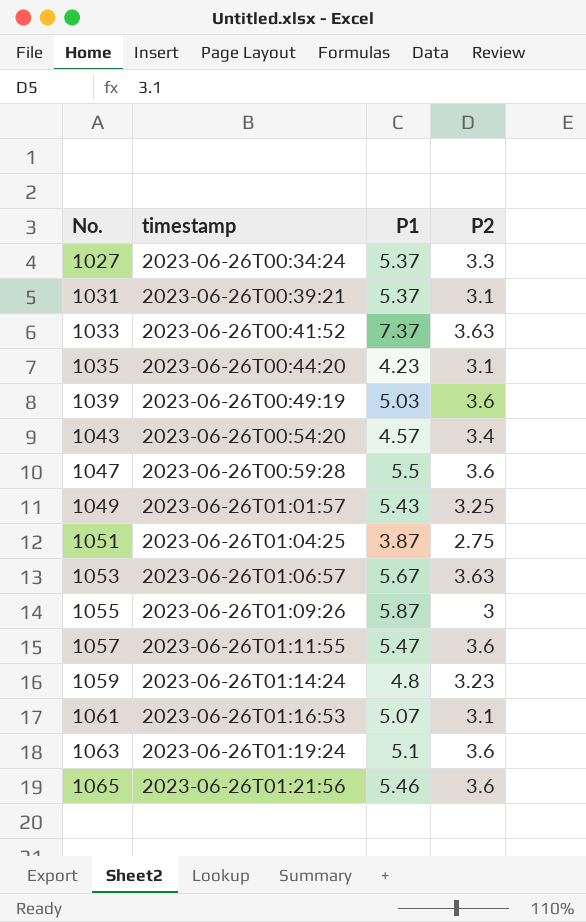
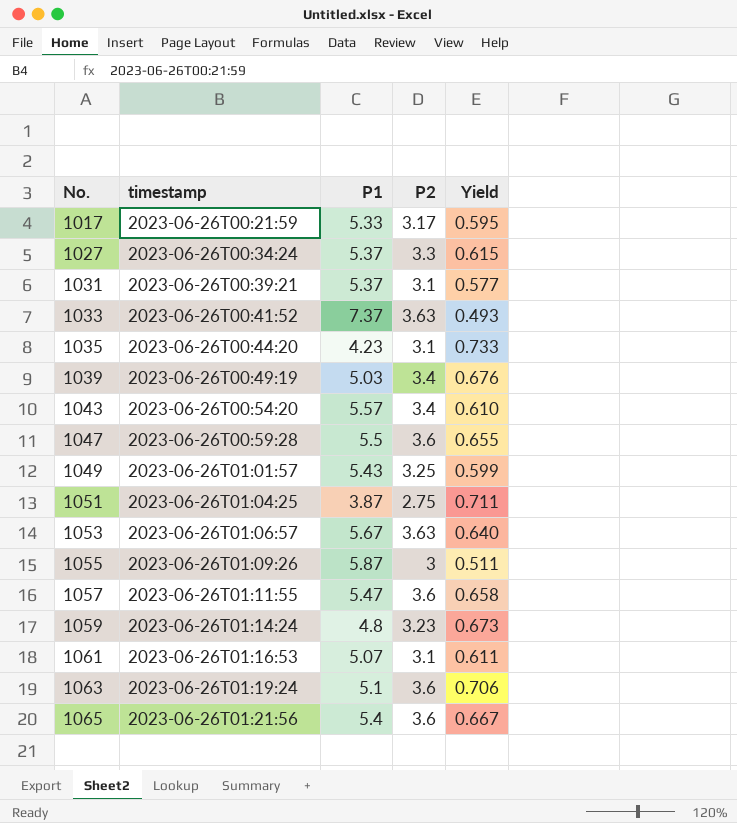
column Yield | formula: none -> [P2] / [P1]
row 1017: none -> 2023-06-26T00:21:59 | 5.33 | 3.17 | 0.595
1039 | P2: 3.6 -> 3.4
1043 | P1: 4.57 -> 5.57
1065 | P1: 5.46 -> 5.4

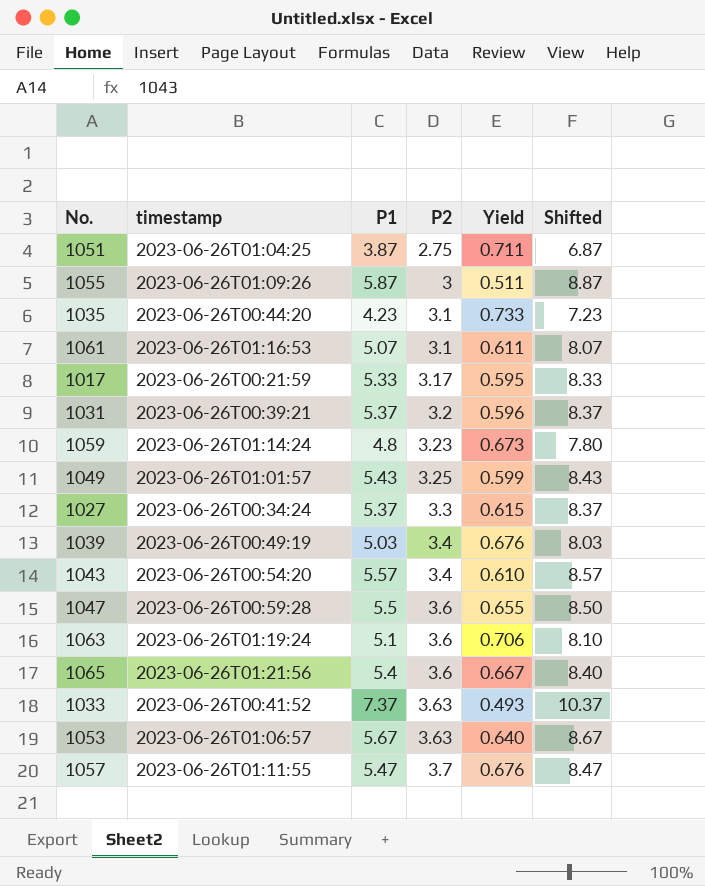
row order: No. ascending -> P2 ascending
column Shifted | formula: none -> [P1] + 3
1031 | P2: 3.1 -> 3.2
1031 | Yield: 0.577 -> 0.596
1057 | P2: 3.6 -> 3.7
1057 | Yield: 0.658 -> 0.676

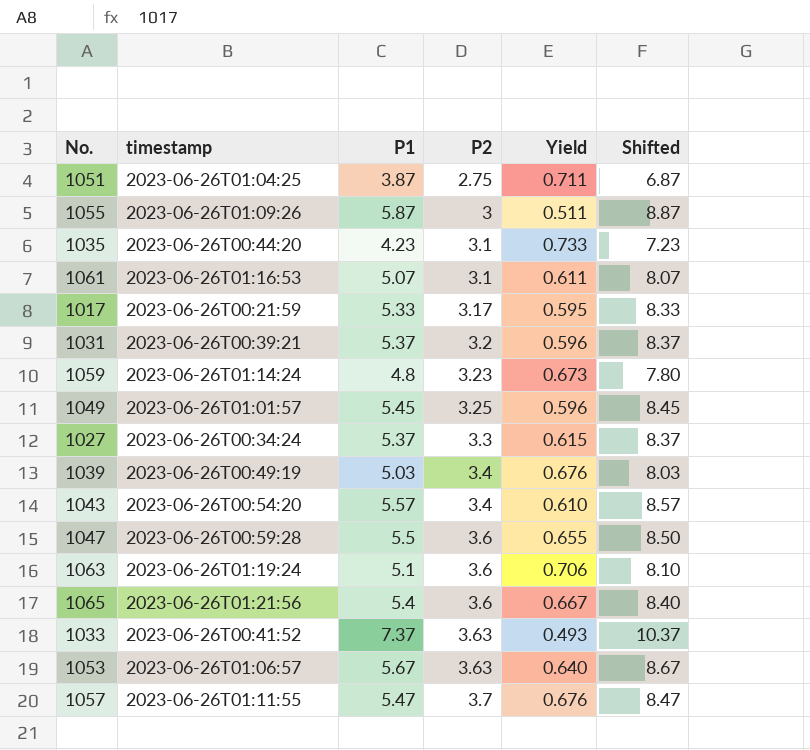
1049 | P1: 5.43 -> 5.45
1049 | Yield: 0.599 -> 0.596
1049 | Shifted: 8.43 -> 8.45

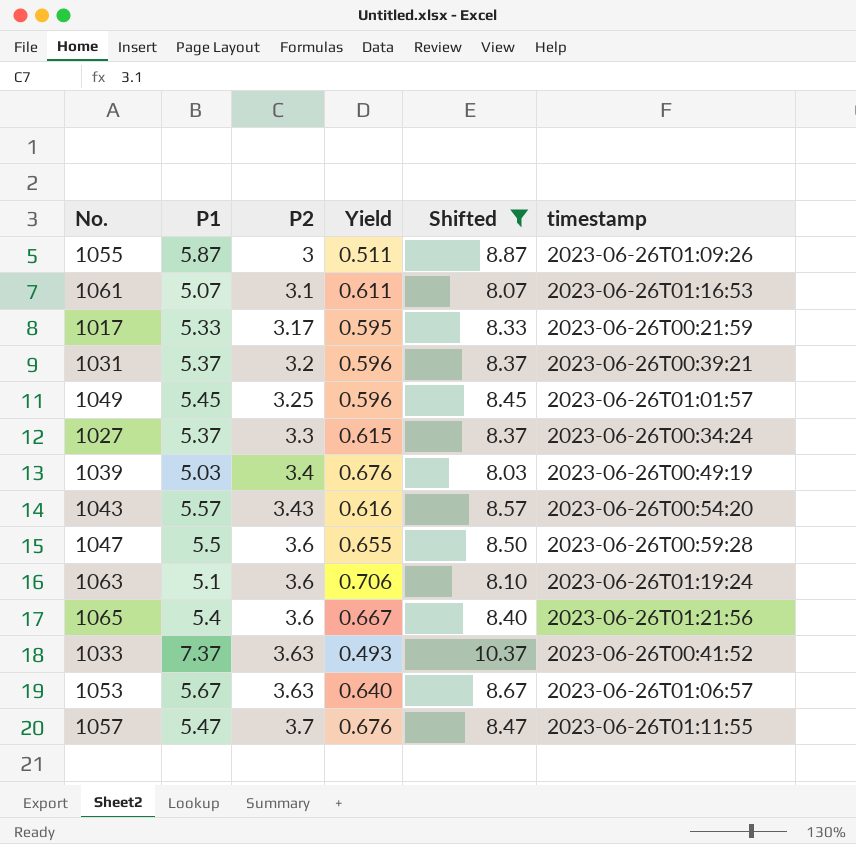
filter: none -> Shifted >= 8.03
column timestamp | position: 2 -> 6
1043 | P2: 3.4 -> 3.43
1043 | Yield: 0.610 -> 0.616

